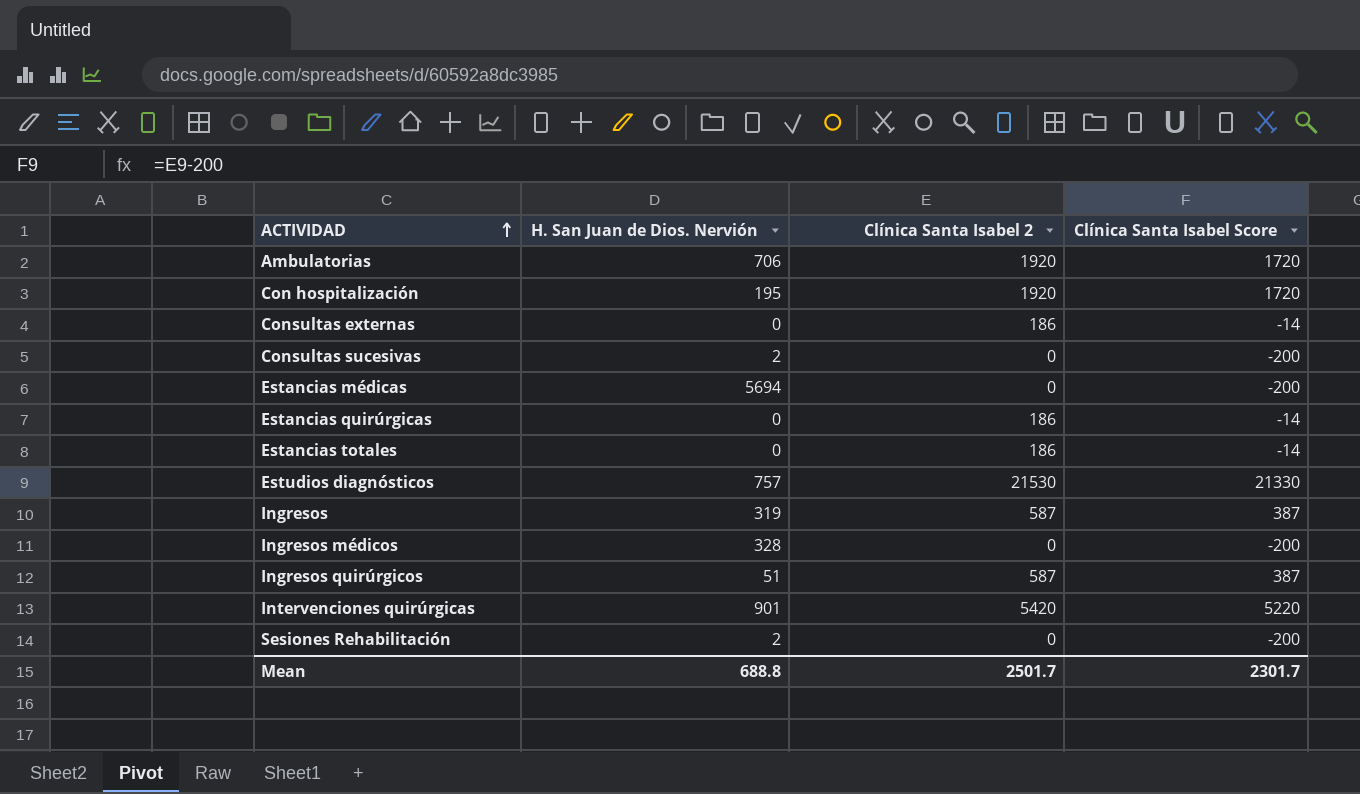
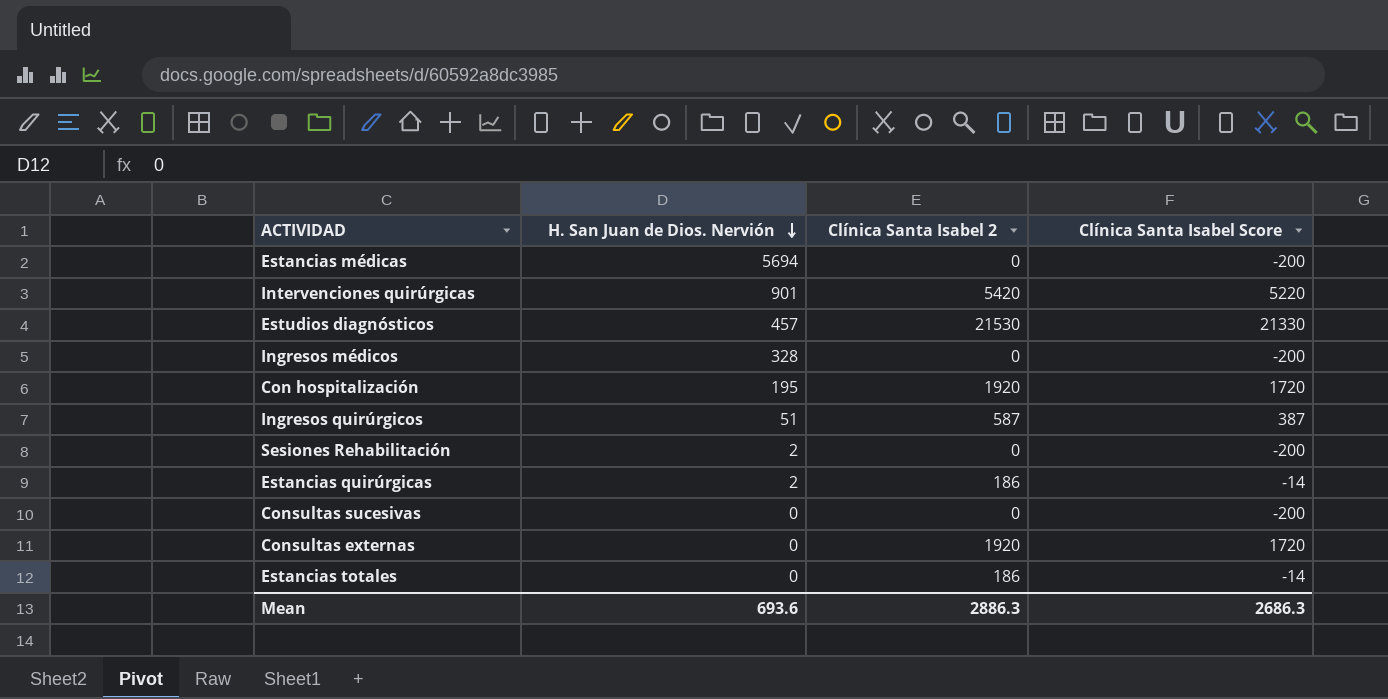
row order: ACTIVIDAD ascending -> H. San Juan de Dios. Nervión descending
row Ambulatorias: 706 | 1920 | 1720 -> none
row Ingresos: 319 | 587 | 387 -> none
Estudios diagnósticos | H. San Juan de Dios. Nervión: 757 -> 457
Estancias quirúrgicas | H. San Juan de Dios. Nervión: 0 -> 2
Consultas sucesivas | H. San Juan de Dios. Nervión: 2 -> 0
Consultas externas | Clínica Santa Isabel 2: 186 -> 1920
Consultas externas | Clínica Santa Isabel Score: -14 -> 1720
Mean | H. San Juan de Dios. Nervión: 688.8 -> 693.6
Mean | Clínica Santa Isabel 2: 2501.7 -> 2886.3
Mean | Clínica Santa Isabel Score: 2301.7 -> 2686.3

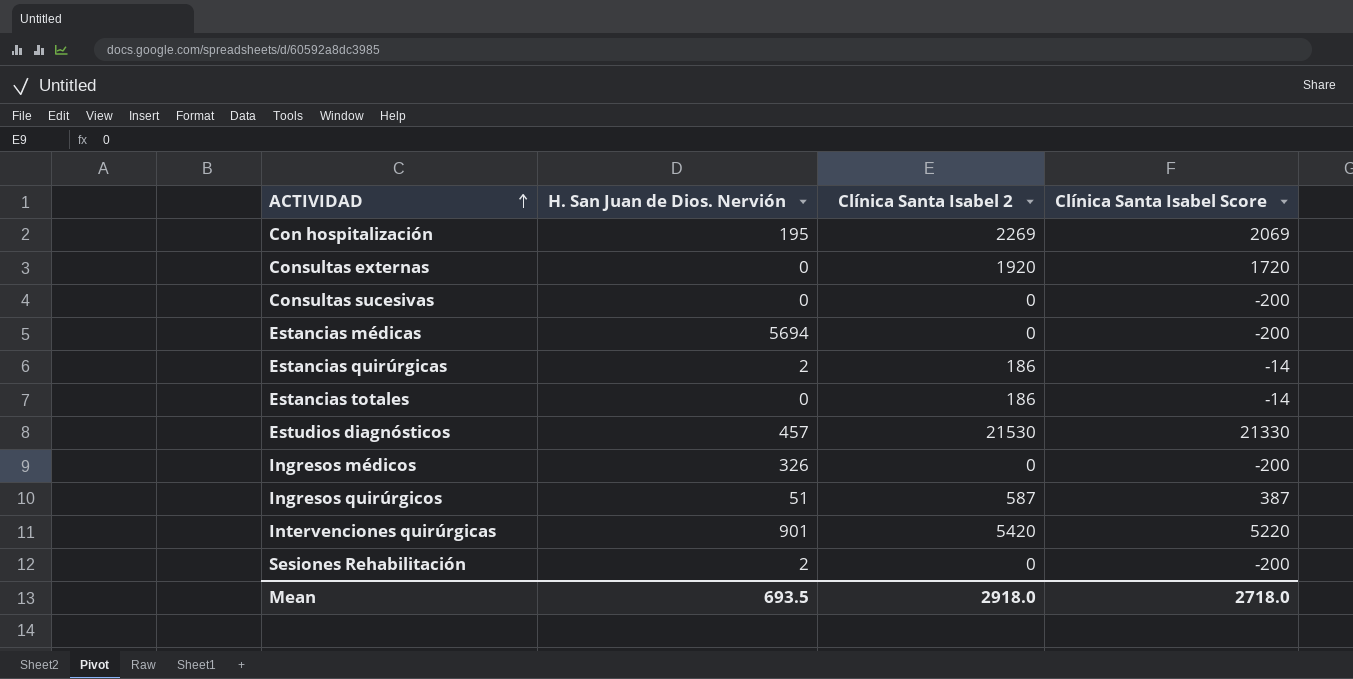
row order: H. San Juan de Dios. Nervión descending -> ACTIVIDAD ascending
Con hospitalización | Clínica Santa Isabel 2: 1920 -> 2269
Con hospitalización | Clínica Santa Isabel Score: 1720 -> 2069
Ingresos médicos | H. San Juan de Dios. Nervión: 328 -> 326
Mean | H. San Juan de Dios. Nervión: 693.6 -> 693.5
Mean | Clínica Santa Isabel 2: 2886.3 -> 2918.0
Mean | Clínica Santa Isabel Score: 2686.3 -> 2718.0

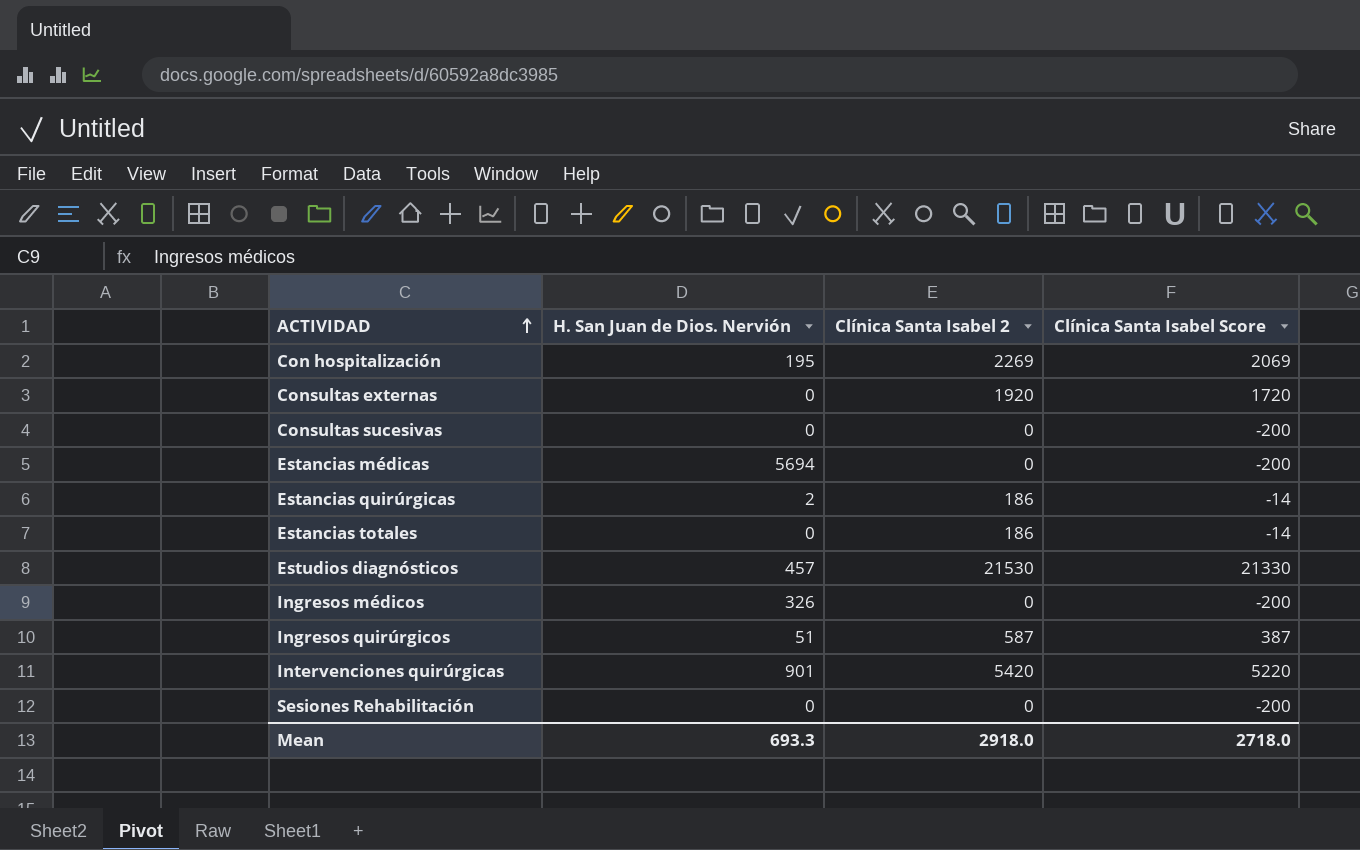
Sesiones Rehabilitación | H. San Juan de Dios. Nervión: 2 -> 0
Mean | H. San Juan de Dios. Nervión: 693.5 -> 693.3

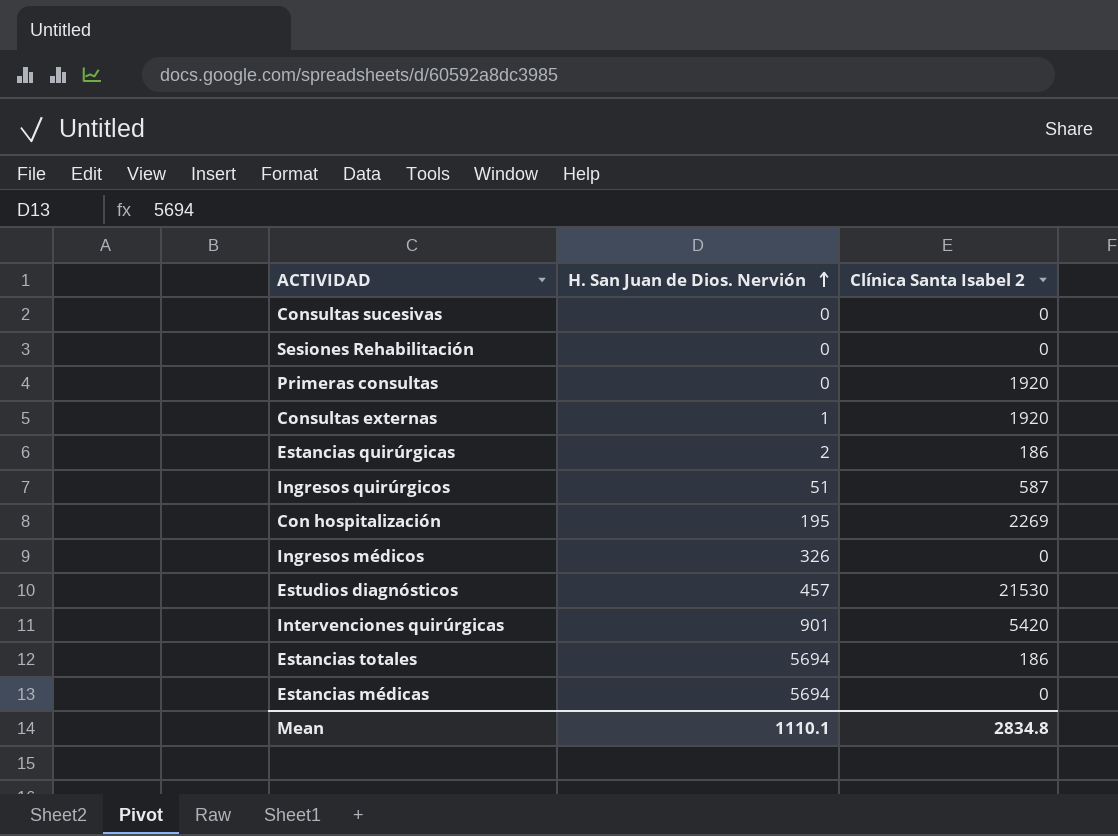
row order: ACTIVIDAD ascending -> H. San Juan de Dios. Nervión ascending
column Clínica Santa Isabel Score | formula: [Clínica Santa Isabel 2] - 200 -> none
row Primeras consultas: none -> 0 | 1920
Consultas externas | H. San Juan de Dios. Nervión: 0 -> 1
Estancias totales | H. San Juan de Dios. Nervión: 0 -> 5694
Mean | H. San Juan de Dios. Nervión: 693.3 -> 1110.1
Mean | Clínica Santa Isabel 2: 2918.0 -> 2834.8

